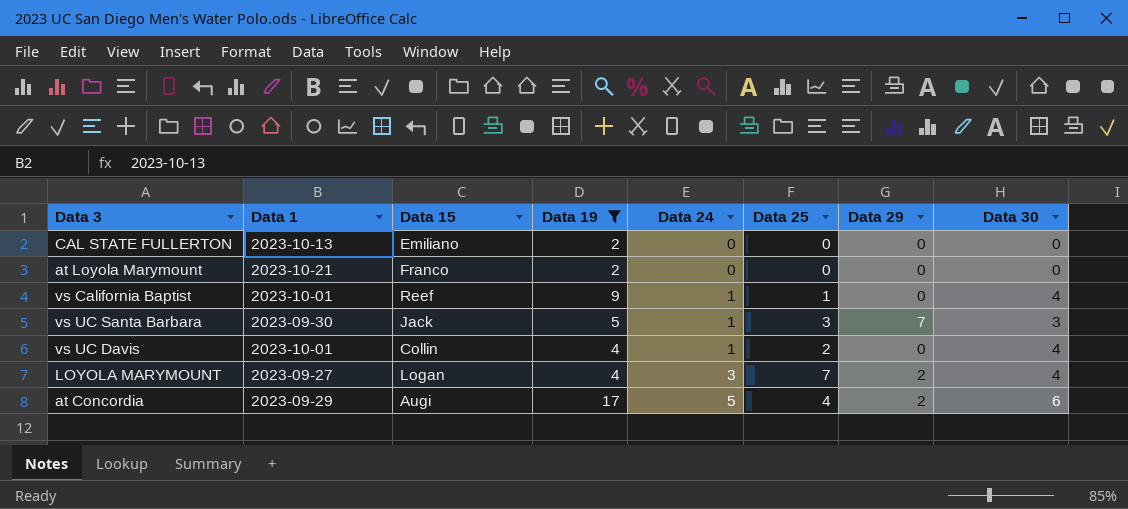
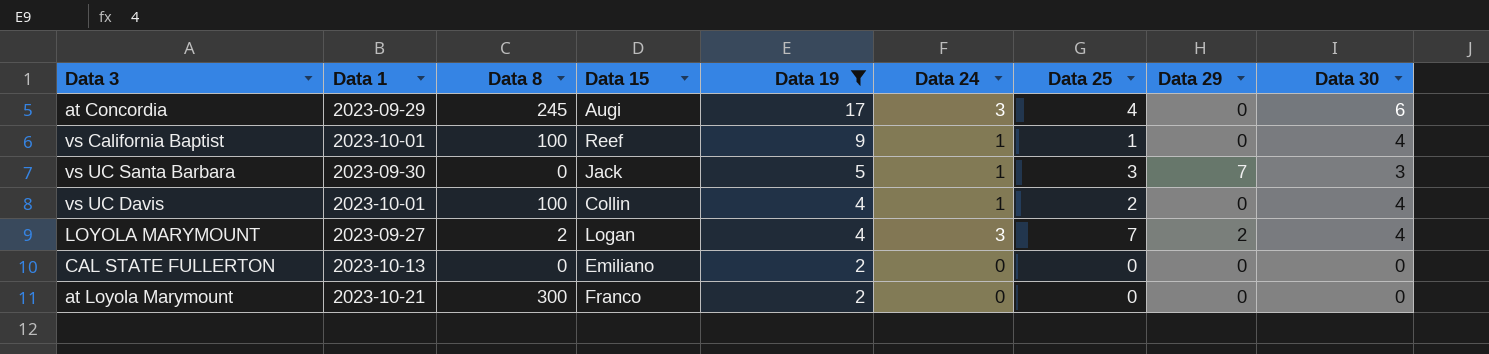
row order: Data 24 ascending -> Data 19 descending
column Data 8 | position: none -> 3
at Concordia | Data 24: 5 -> 3
at Concordia | Data 29: 2 -> 0

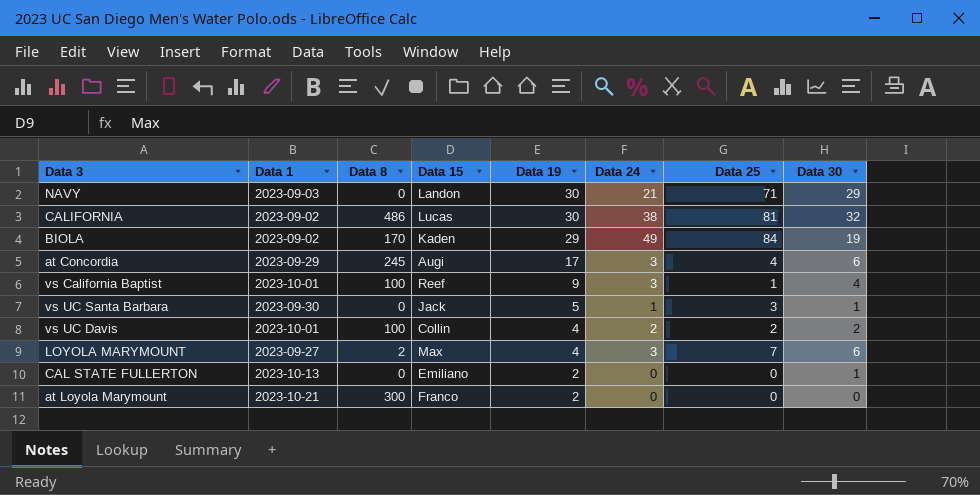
filter: Data 19 <= 17 -> none
column Data 29 | position: 8 -> none
vs California Baptist | Data 24: 1 -> 3
vs UC Santa Barbara | Data 30: 3 -> 1
vs UC Davis | Data 24: 1 -> 2
vs UC Davis | Data 30: 4 -> 2
LOYOLA MARYMOUNT | Data 15: Logan -> Max
LOYOLA MARYMOUNT | Data 30: 4 -> 6
CAL STATE FULLERTON | Data 30: 0 -> 1

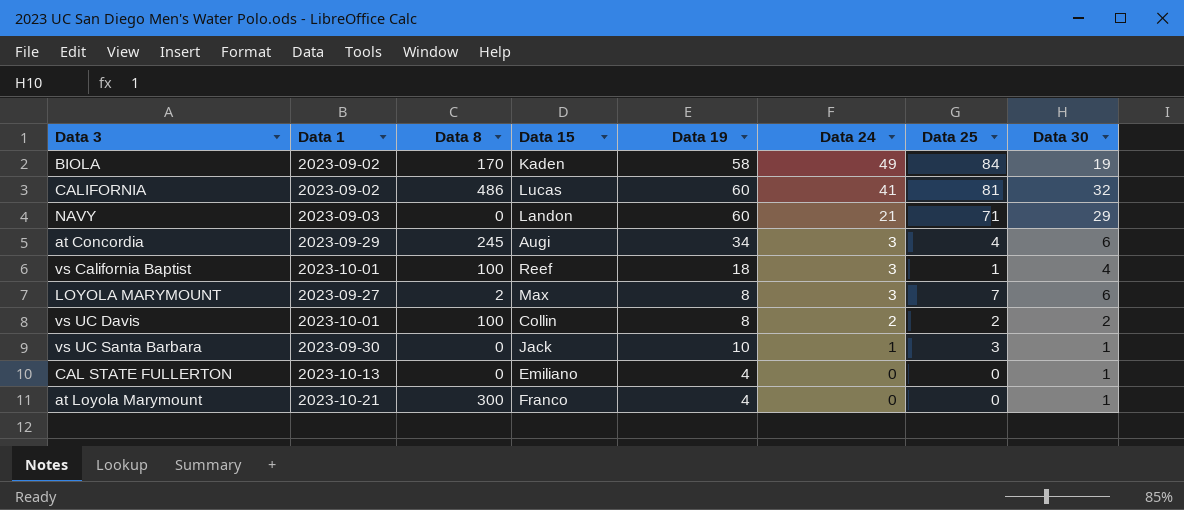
row order: Data 19 descending -> Data 24 descending
BIOLA | Data 19: 29 -> 58
CALIFORNIA | Data 19: 30 -> 60
CALIFORNIA | Data 24: 38 -> 41
NAVY | Data 19: 30 -> 60
at Concordia | Data 19: 17 -> 34
vs California Baptist | Data 19: 9 -> 18
LOYOLA MARYMOUNT | Data 19: 4 -> 8
vs UC Davis | Data 19: 4 -> 8
vs UC Santa Barbara | Data 19: 5 -> 10
CAL STATE FULLERTON | Data 19: 2 -> 4
at Loyola Marymount | Data 19: 2 -> 4
at Loyola Marymount | Data 30: 0 -> 1

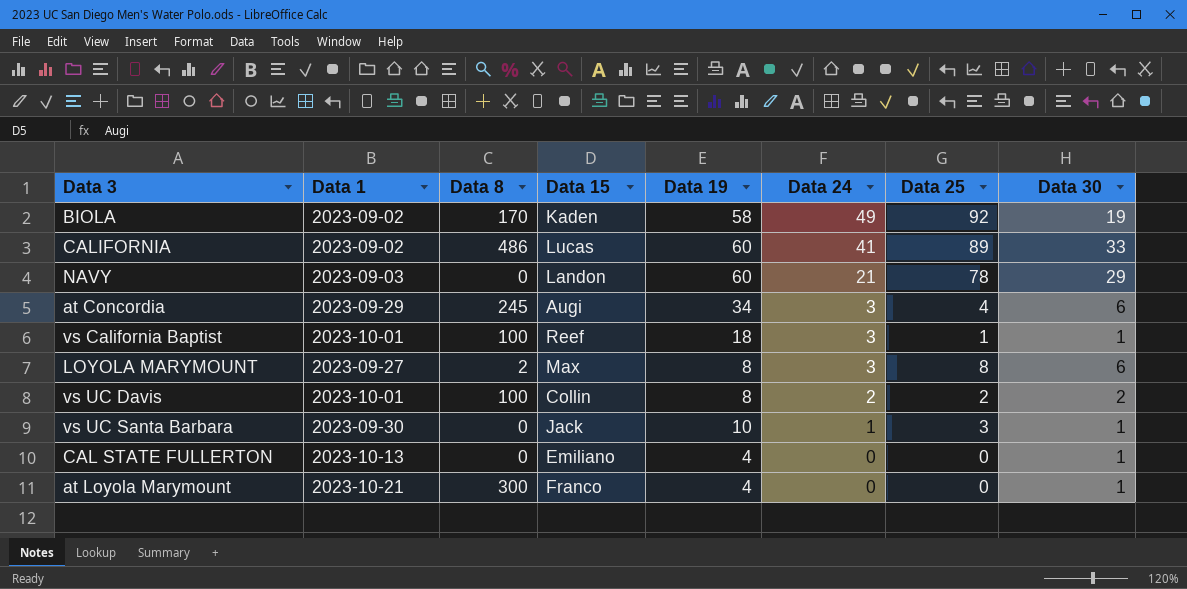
BIOLA | Data 25: 84 -> 92
CALIFORNIA | Data 25: 81 -> 89
CALIFORNIA | Data 30: 32 -> 33
NAVY | Data 25: 71 -> 78
vs California Baptist | Data 30: 4 -> 1
LOYOLA MARYMOUNT | Data 25: 7 -> 8

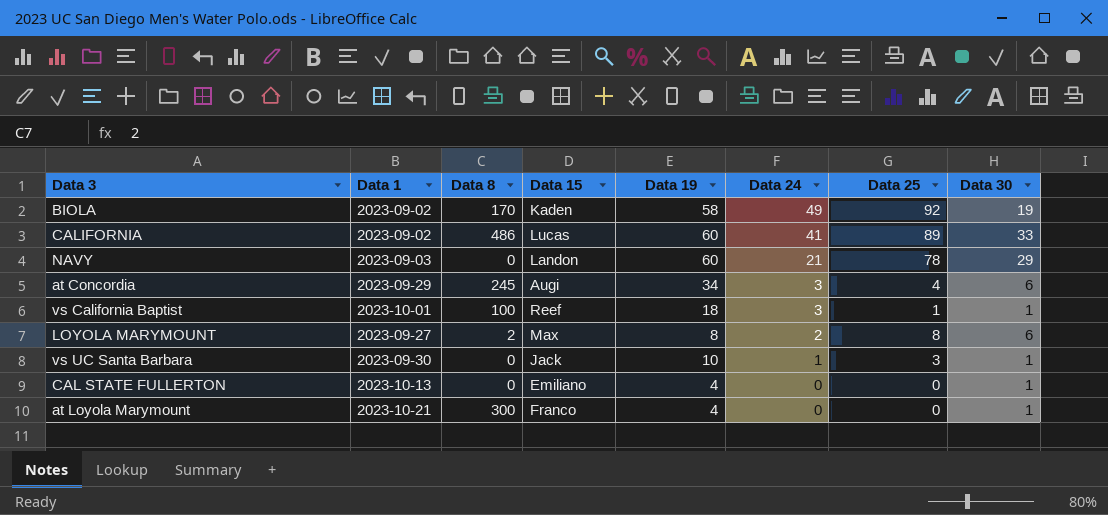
row vs UC Davis: 2023-10-01 | 100 | Collin | 8 | 2 | 2 | 2 -> none
LOYOLA MARYMOUNT | Data 24: 3 -> 2

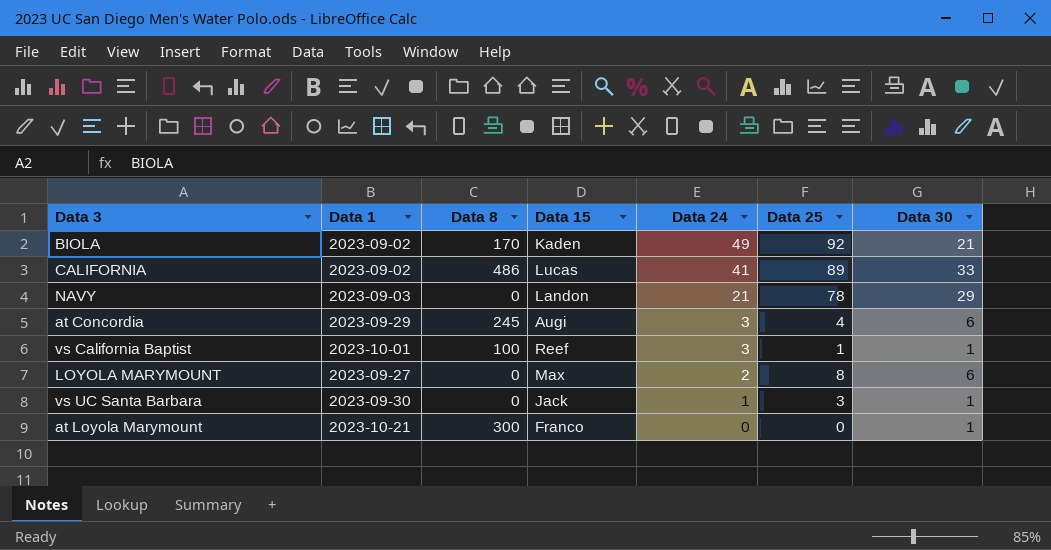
column Data 19 | position: 5 -> none
row CAL STATE FULLERTON: 2023-10-13 | 0 | Emiliano | 4 | 0 | 0 | 1 -> none
BIOLA | Data 30: 19 -> 21
LOYOLA MARYMOUNT | Data 8: 2 -> 0

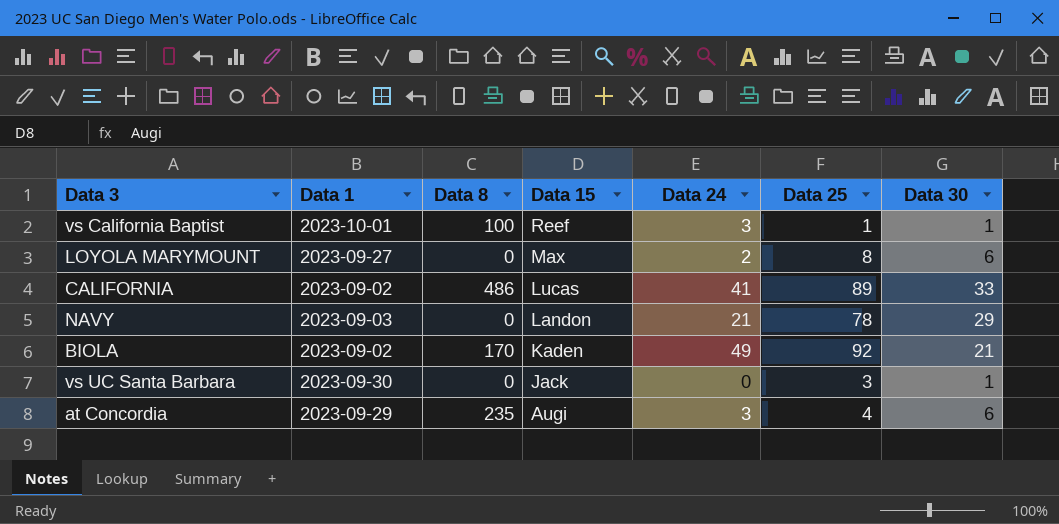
row order: Data 24 descending -> Data 15 descending
row at Loyola Marymount: 2023-10-21 | 300 | Franco | 0 | 0 | 1 -> none
vs UC Santa Barbara | Data 24: 1 -> 0
at Concordia | Data 8: 245 -> 235

